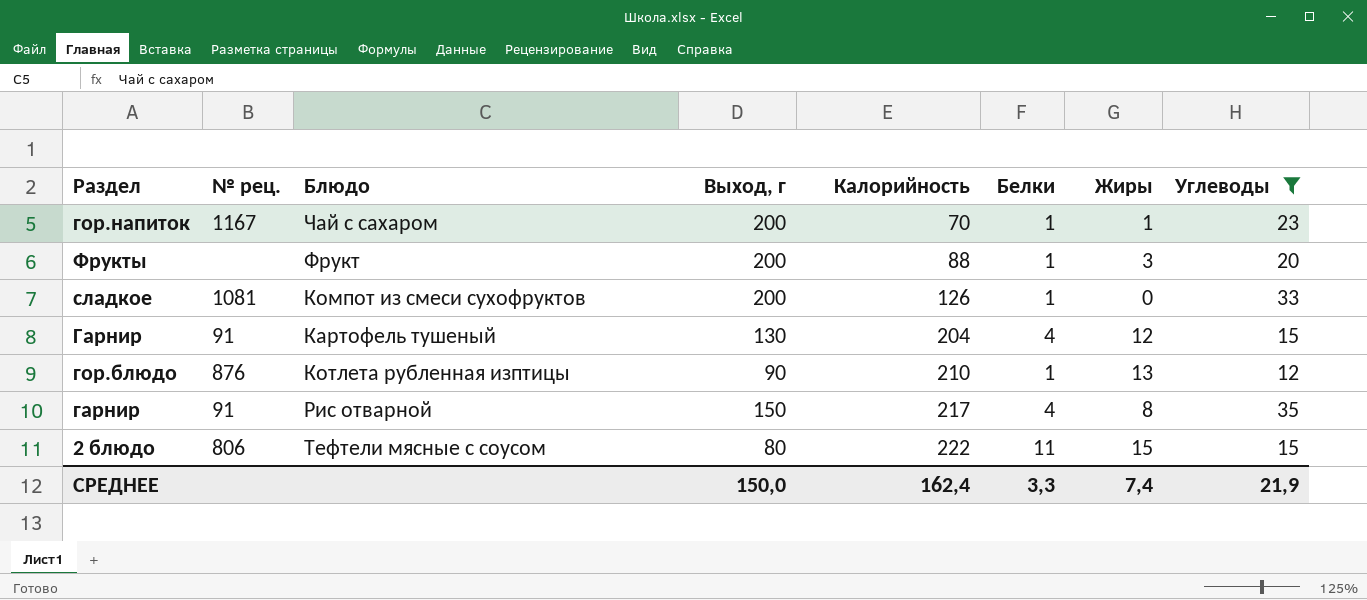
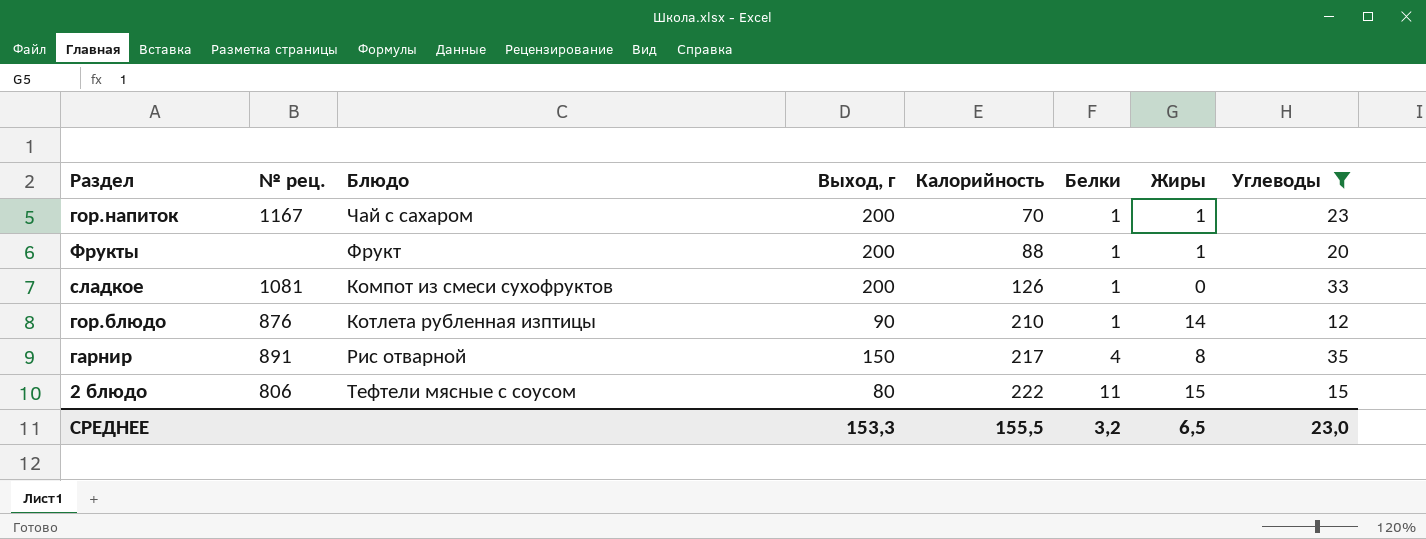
row Гарнир: 91 | Картофель тушеный | 130 | 204 | 4 | 12 | 15 -> none
Фрукты | Жиры: 3 -> 1
гор.блюдо | Жиры: 13 -> 14
гарнир | № рец.: 91 -> 891
СРЕДНЕЕ | Выход, г: 150,0 -> 153,3
СРЕДНЕЕ | Калорийность: 162,4 -> 155,5
СРЕДНЕЕ | Белки: 3,3 -> 3,2
СРЕДНЕЕ | Жиры: 7,4 -> 6,5
СРЕДНЕЕ | Углеводы: 21,9 -> 23,0

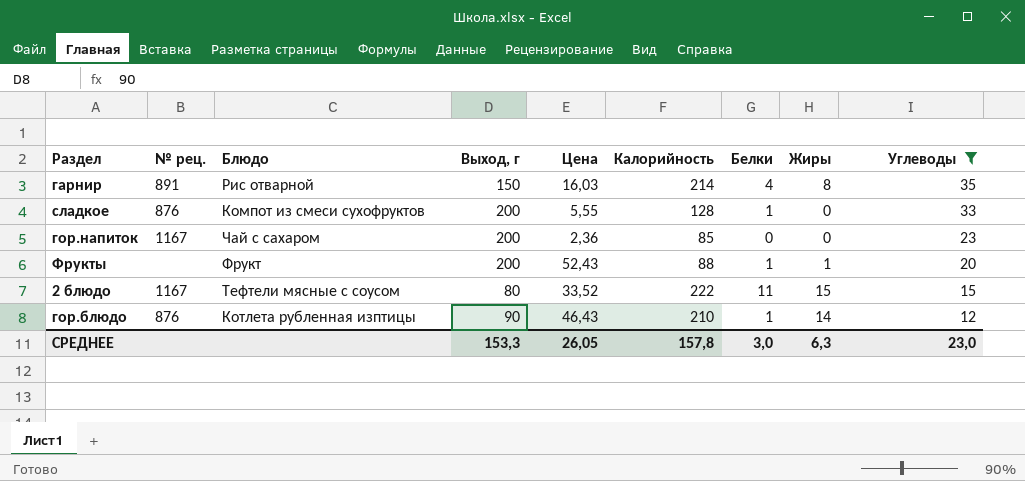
row order: Калорийность ascending -> Углеводы descending
column Цена | position: none -> 5
гарнир | Калорийность: 217 -> 214
сладкое | № рец.: 1081 -> 876
сладкое | Калорийность: 126 -> 128
гор.напиток | Калорийность: 70 -> 85
гор.напиток | Белки: 1 -> 0
гор.напиток | Жиры: 1 -> 0
2 блюдо | № рец.: 806 -> 1167
СРЕДНЕЕ | Калорийность: 155,5 -> 157,8
СРЕДНЕЕ | Белки: 3,2 -> 3,0
СРЕДНЕЕ | Жиры: 6,5 -> 6,3

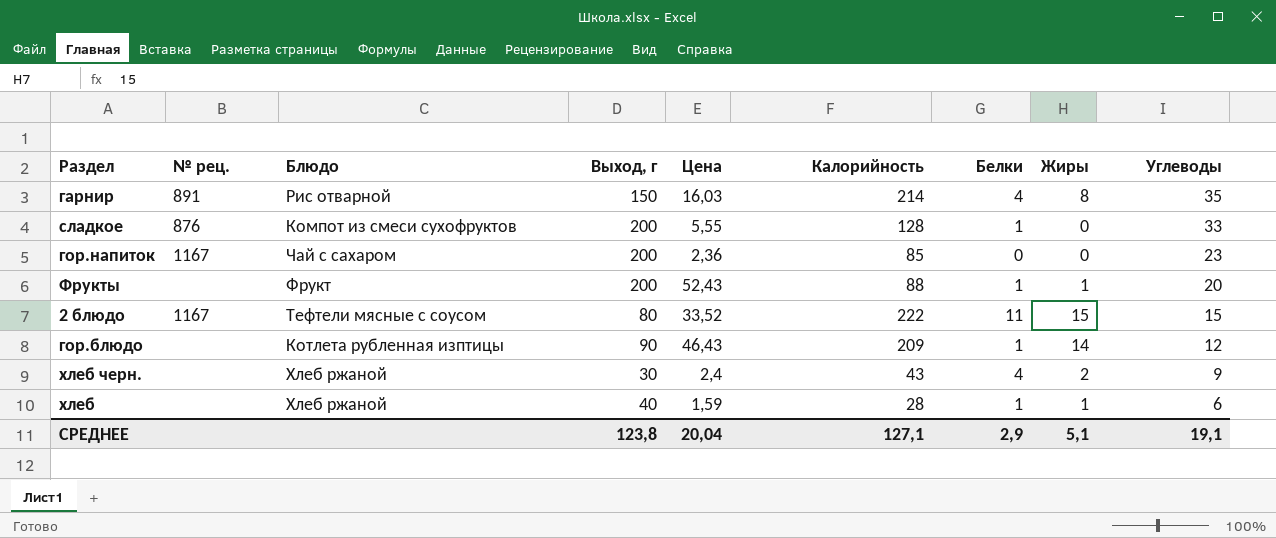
filter: Углеводы >= 12 -> none
гор.блюдо | № рец.: 876 -> none
гор.блюдо | Калорийность: 210 -> 209
СРЕДНЕЕ | Выход, г: 153,3 -> 123,8
СРЕДНЕЕ | Цена: 26,05 -> 20,04
СРЕДНЕЕ | Калорийность: 157,8 -> 127,1
СРЕДНЕЕ | Белки: 3,0 -> 2,9
СРЕДНЕЕ | Жиры: 6,3 -> 5,1
СРЕДНЕЕ | Углеводы: 23,0 -> 19,1

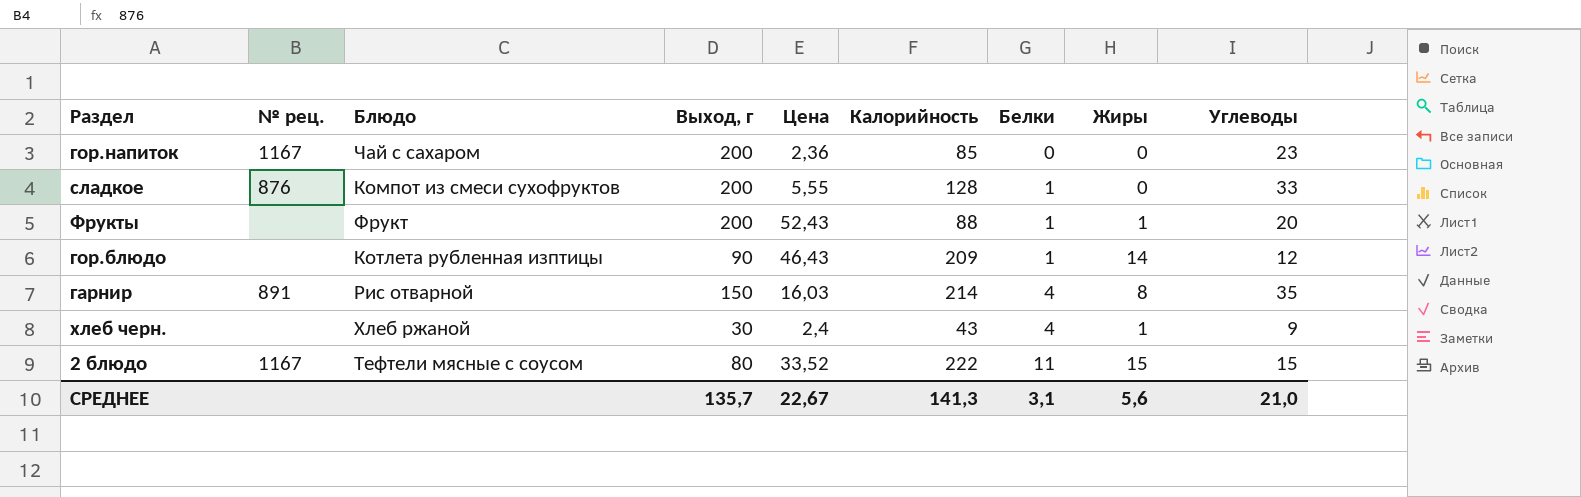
row order: Углеводы descending -> Белки ascending
row хлеб: none | Хлеб ржаной | 40 | 1,59 | 28 | 1 | 1 | 6 -> none
хлеб черн. | Жиры: 2 -> 1
СРЕДНЕЕ | Выход, г: 123,8 -> 135,7
СРЕДНЕЕ | Цена: 20,04 -> 22,67
СРЕДНЕЕ | Калорийность: 127,1 -> 141,3
СРЕДНЕЕ | Белки: 2,9 -> 3,1
СРЕДНЕЕ | Жиры: 5,1 -> 5,6
СРЕДНЕЕ | Углеводы: 19,1 -> 21,0

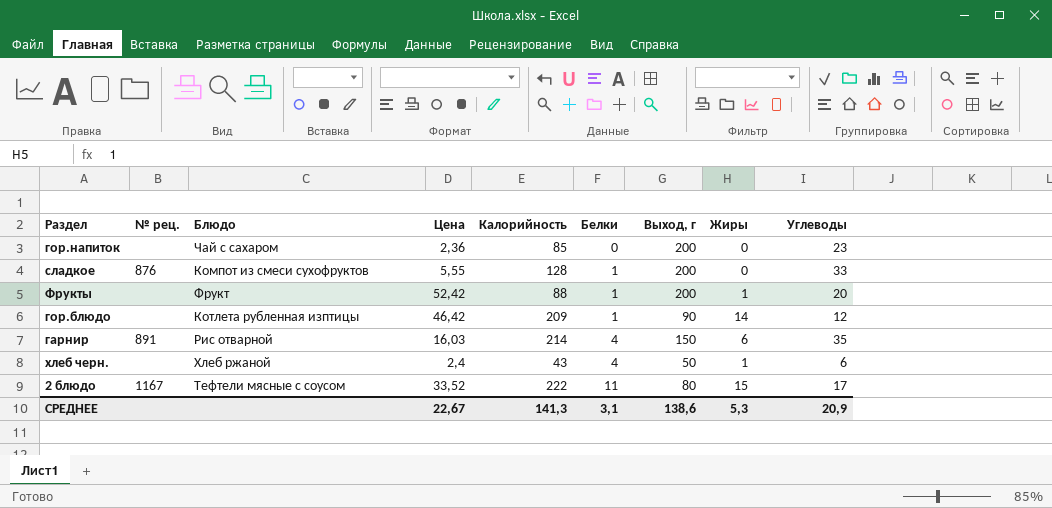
column Выход, г | position: 4 -> 7
гор.напиток | № рец.: 1167 -> none
Фрукты | Цена: 52,43 -> 52,42
гор.блюдо | Цена: 46,43 -> 46,42
гарнир | Жиры: 8 -> 6
хлеб черн. | Выход, г: 30 -> 50
хлеб черн. | Углеводы: 9 -> 6
2 блюдо | Углеводы: 15 -> 17
СРЕДНЕЕ | Выход, г: 135,7 -> 138,6
СРЕДНЕЕ | Жиры: 5,6 -> 5,3
СРЕДНЕЕ | Углеводы: 21,0 -> 20,9

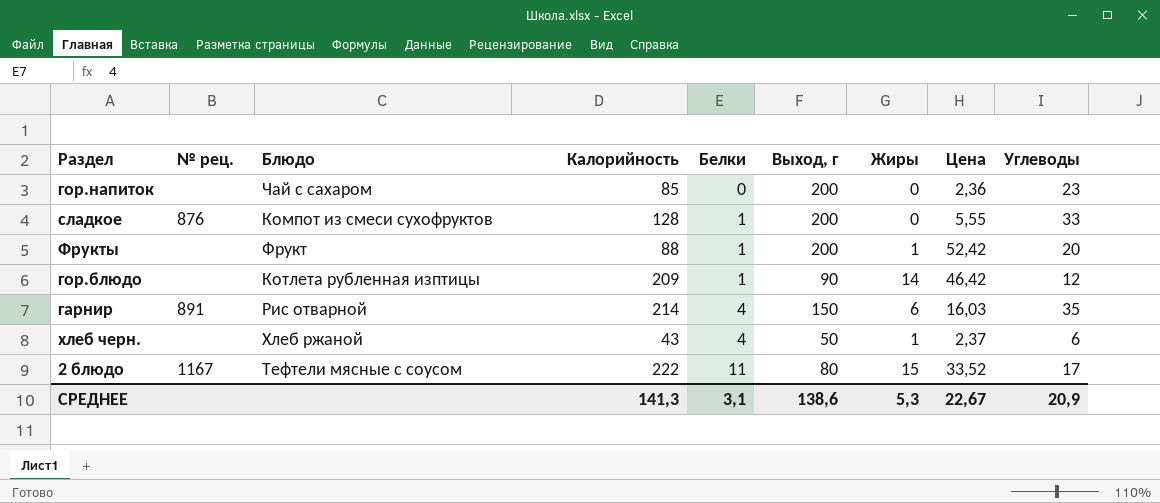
column Цена | position: 4 -> 8
хлеб черн. | Цена: 2,4 -> 2,37

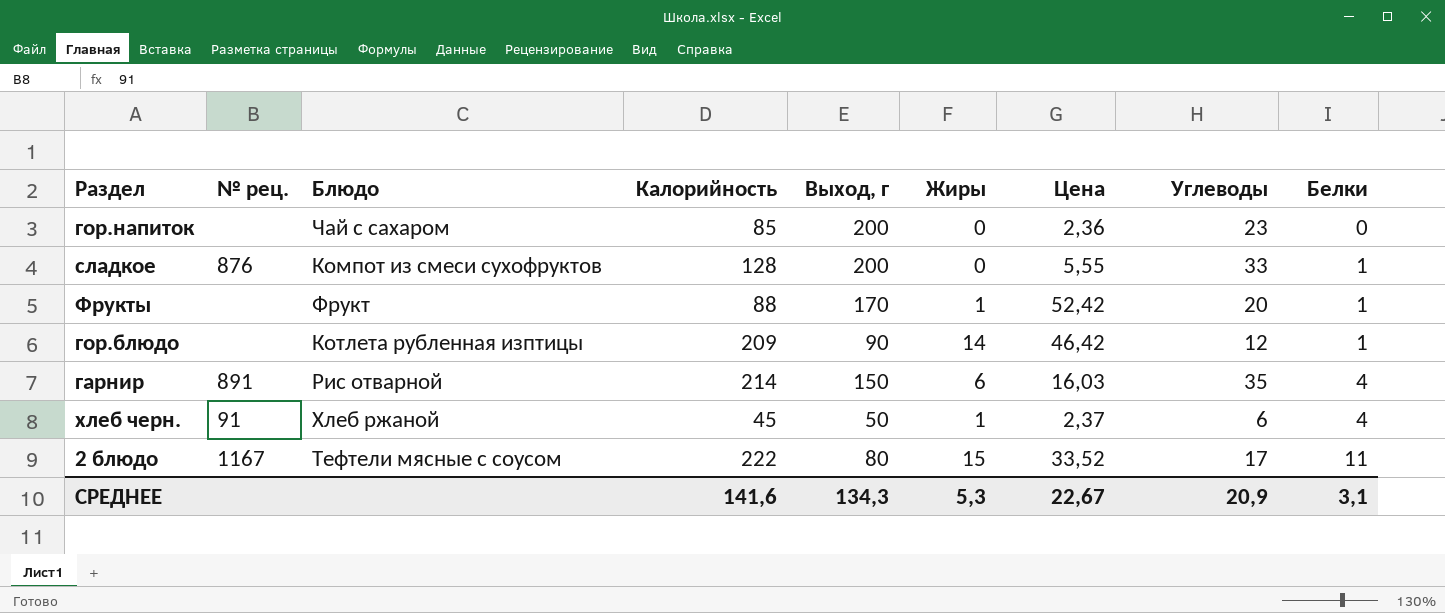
column Белки | position: 5 -> 9
Фрукты | Выход, г: 200 -> 170
хлеб черн. | № рец.: none -> 91
хлеб черн. | Калорийность: 43 -> 45
СРЕДНЕЕ | Калорийность: 141,3 -> 141,6
СРЕДНЕЕ | Выход, г: 138,6 -> 134,3

